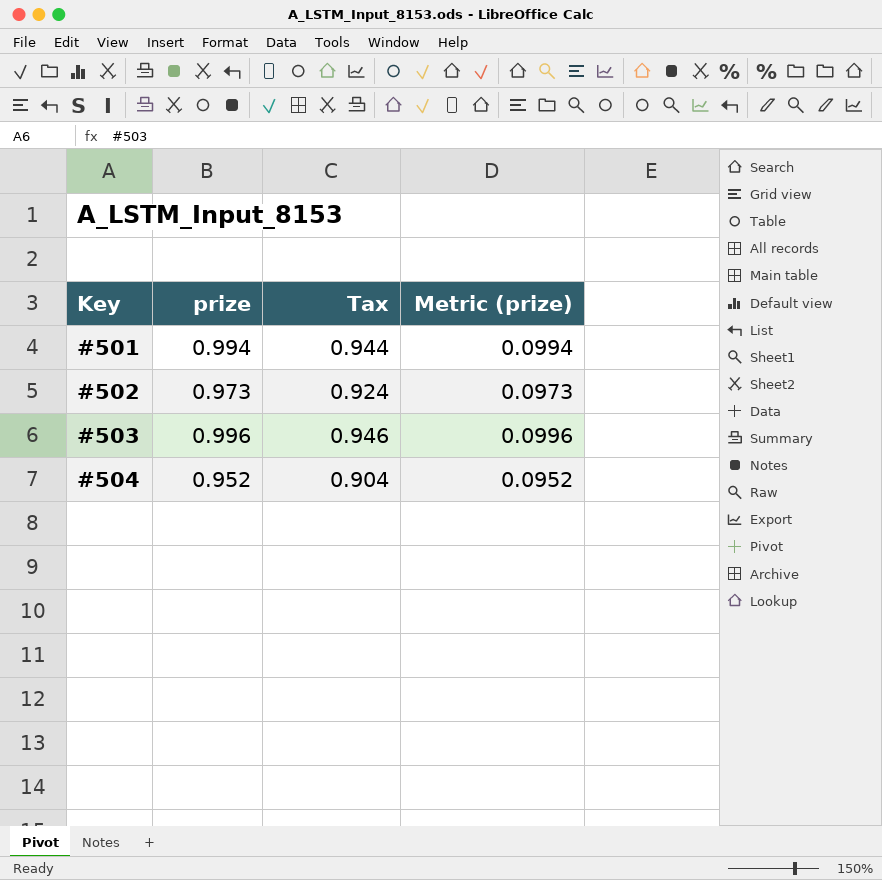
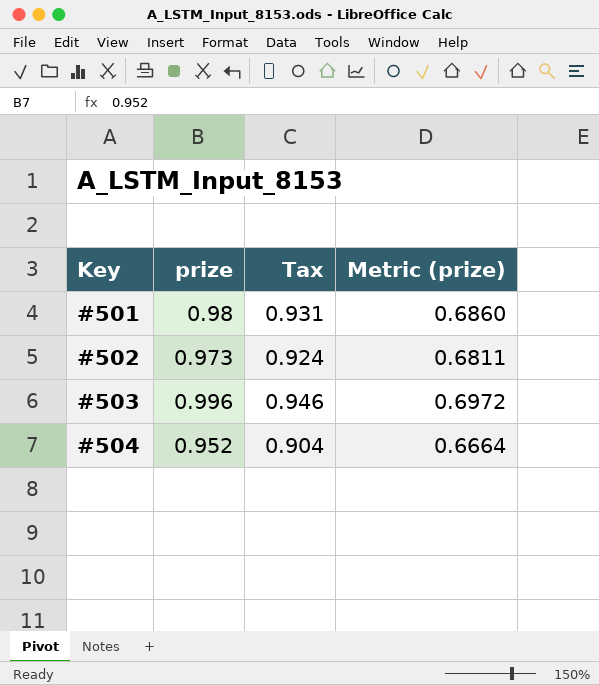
column Metric (prize) | formula: [prize] * 0.1 -> [prize] * 0.7
#501 | prize: 0.994 -> 0.98
#501 | Tax: 0.944 -> 0.931

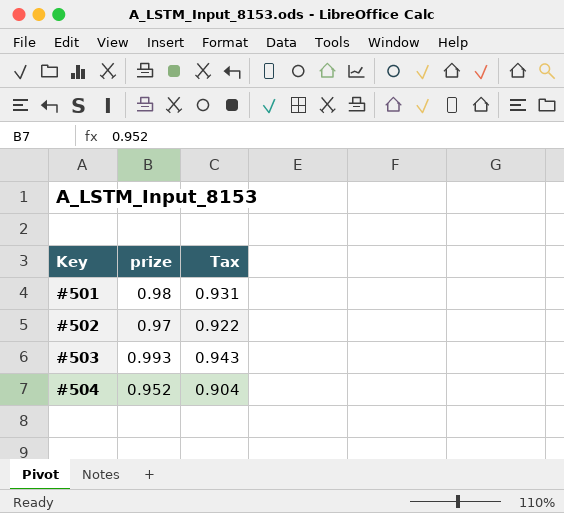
column Metric (prize) | formula: [prize] * 0.7 -> none
#502 | prize: 0.973 -> 0.97
#502 | Tax: 0.924 -> 0.922
#503 | prize: 0.996 -> 0.993
#503 | Tax: 0.946 -> 0.943

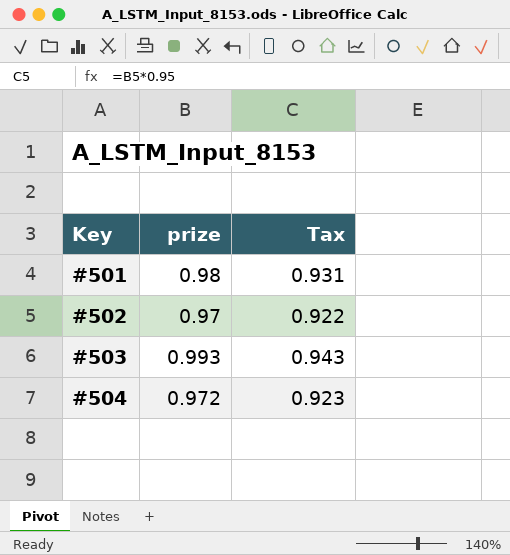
#504 | prize: 0.952 -> 0.972
#504 | Tax: 0.904 -> 0.923

